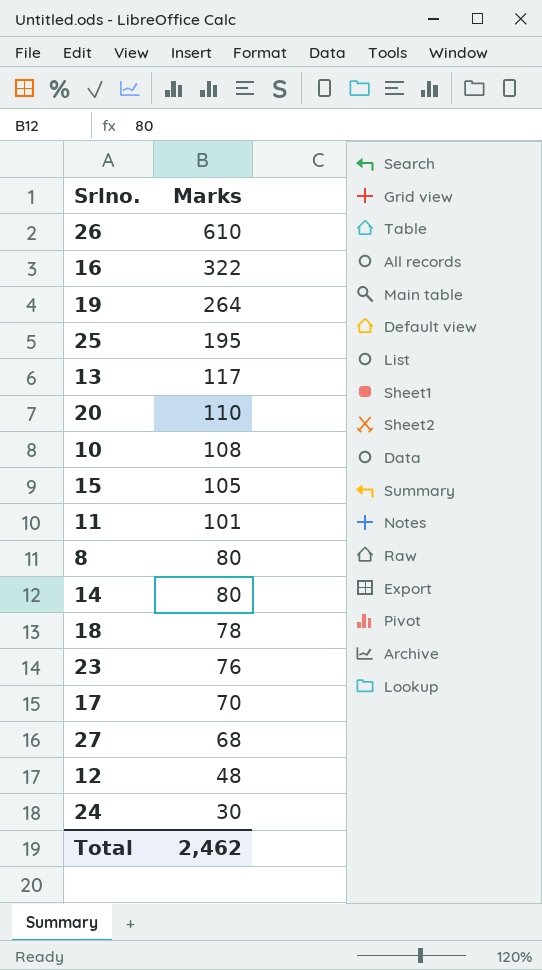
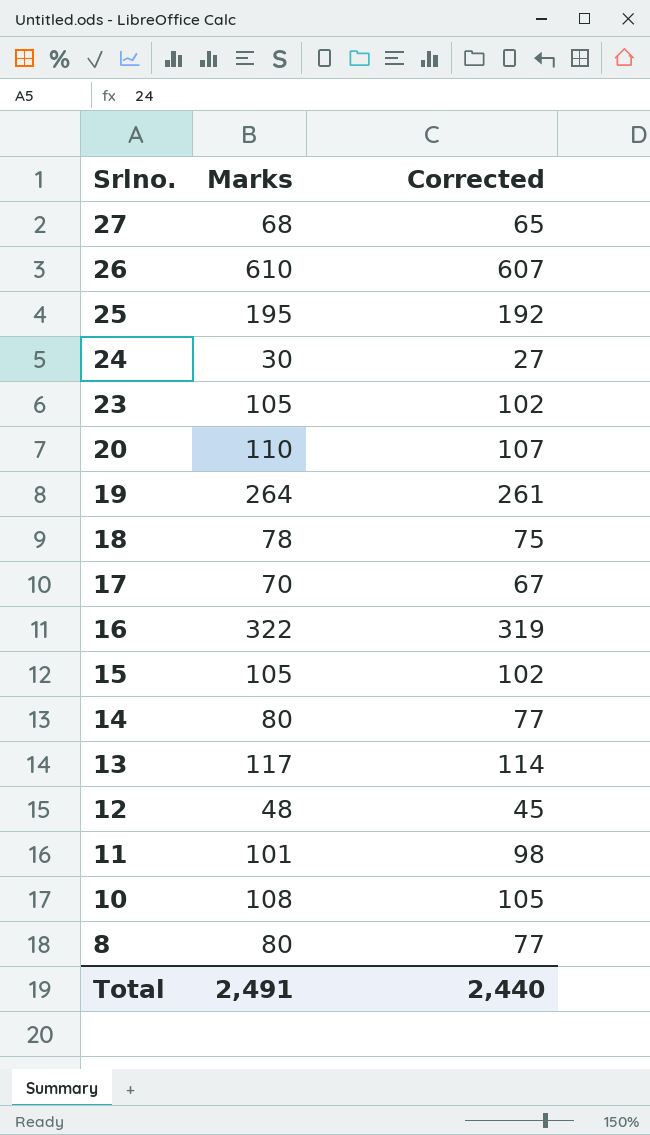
row order: Marks descending -> Srlno. descending
column Corrected | formula: none -> [Marks] - 3
23 | Marks: 76 -> 105
Total | Marks: 2,462 -> 2,491

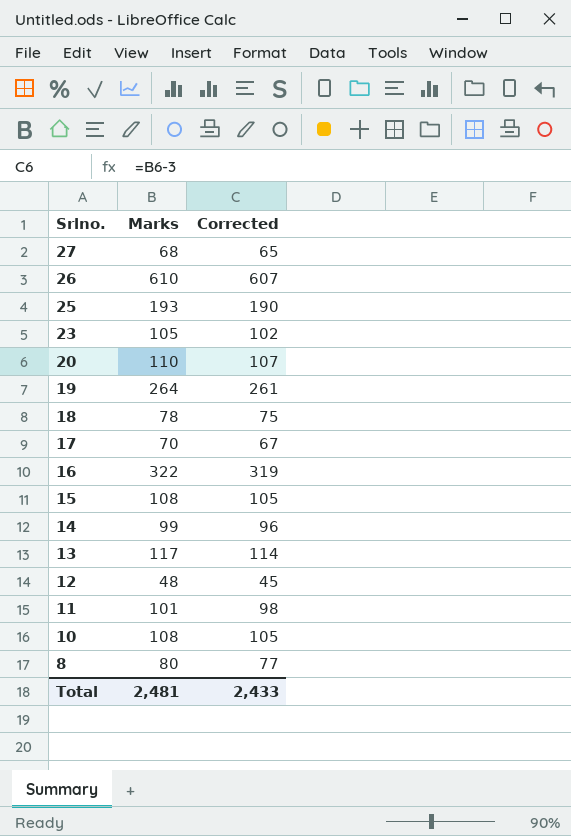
row 24: 30 | 27 -> none
25 | Marks: 195 -> 193
25 | Corrected: 192 -> 190
15 | Marks: 105 -> 108
15 | Corrected: 102 -> 105
14 | Marks: 80 -> 99
14 | Corrected: 77 -> 96
Total | Marks: 2,491 -> 2,481
Total | Corrected: 2,440 -> 2,433

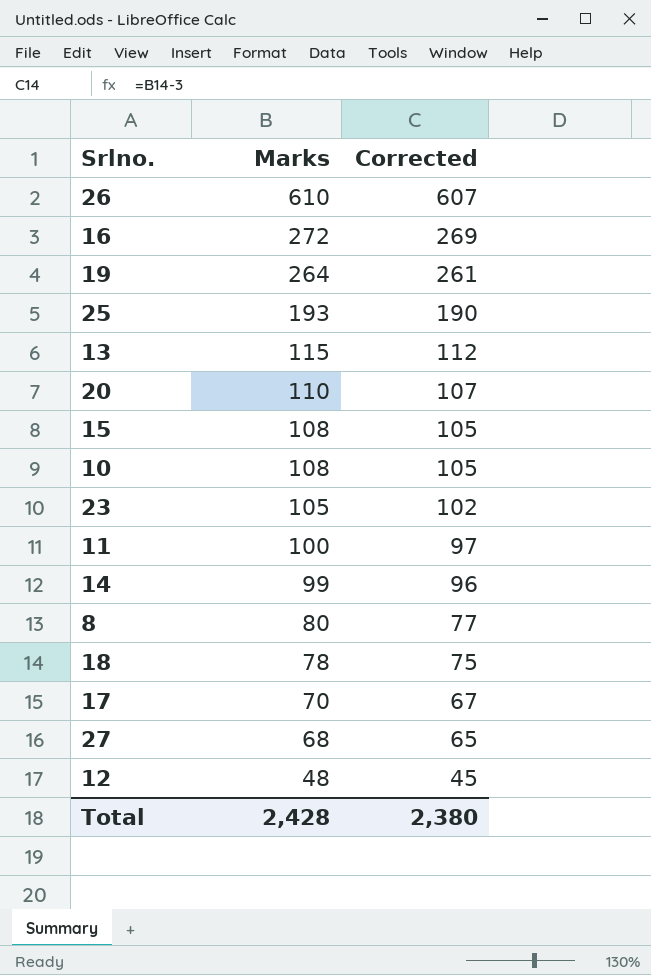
row order: Srlno. descending -> Marks descending
16 | Marks: 322 -> 272
16 | Corrected: 319 -> 269
13 | Marks: 117 -> 115
13 | Corrected: 114 -> 112
11 | Marks: 101 -> 100
11 | Corrected: 98 -> 97
Total | Marks: 2,481 -> 2,428
Total | Corrected: 2,433 -> 2,380

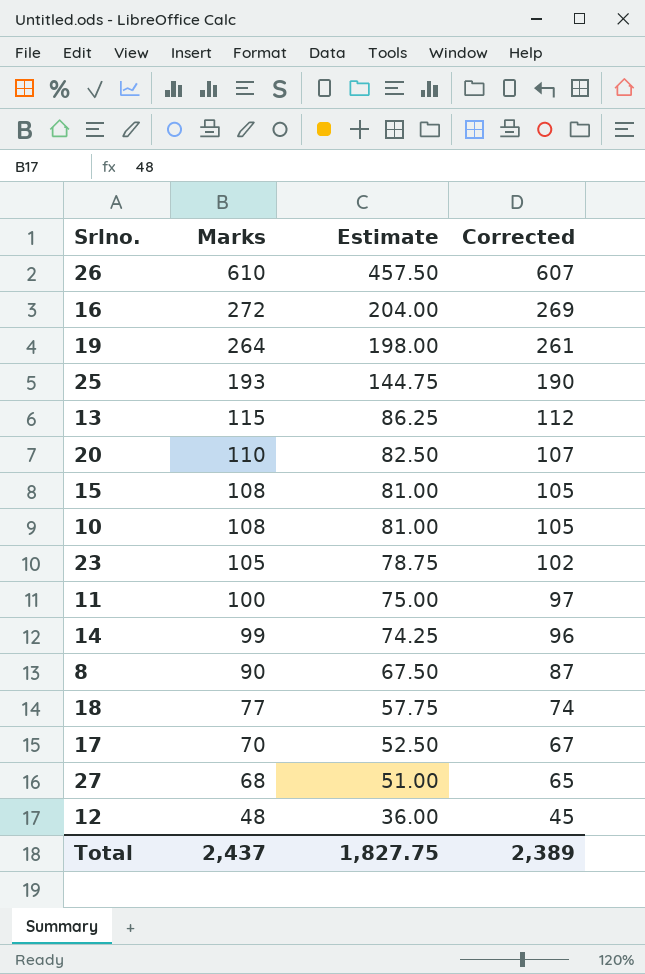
column Estimate | formula: none -> [Marks] * 0.75
8 | Marks: 80 -> 90
8 | Corrected: 77 -> 87
18 | Marks: 78 -> 77
18 | Corrected: 75 -> 74
Total | Marks: 2,428 -> 2,437
Total | Corrected: 2,380 -> 2,389

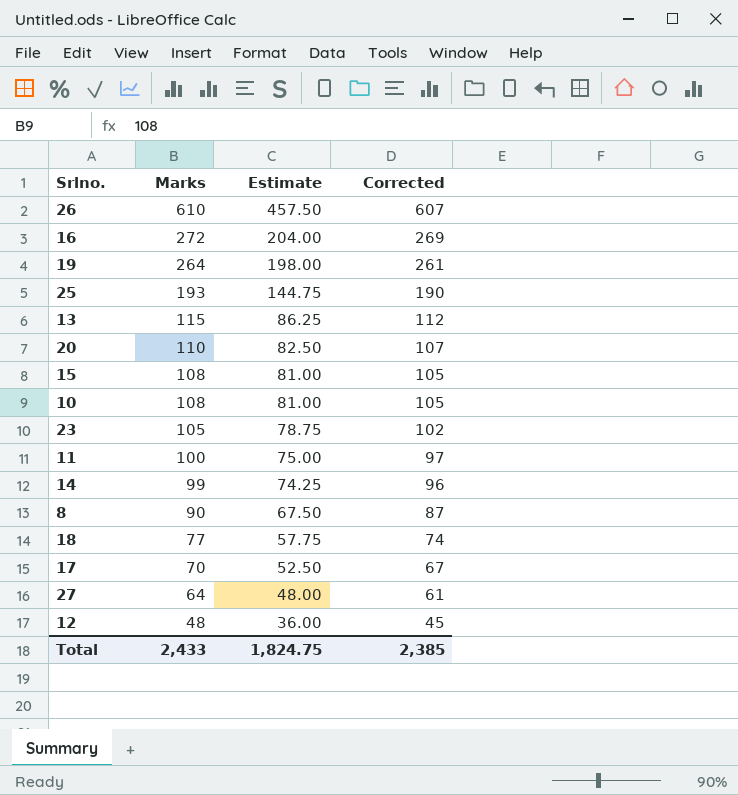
27 | Marks: 68 -> 64
27 | Estimate: 51.00 -> 48.00
27 | Corrected: 65 -> 61
Total | Marks: 2,437 -> 2,433
Total | Estimate: 1,827.75 -> 1,824.75
Total | Corrected: 2,389 -> 2,385

